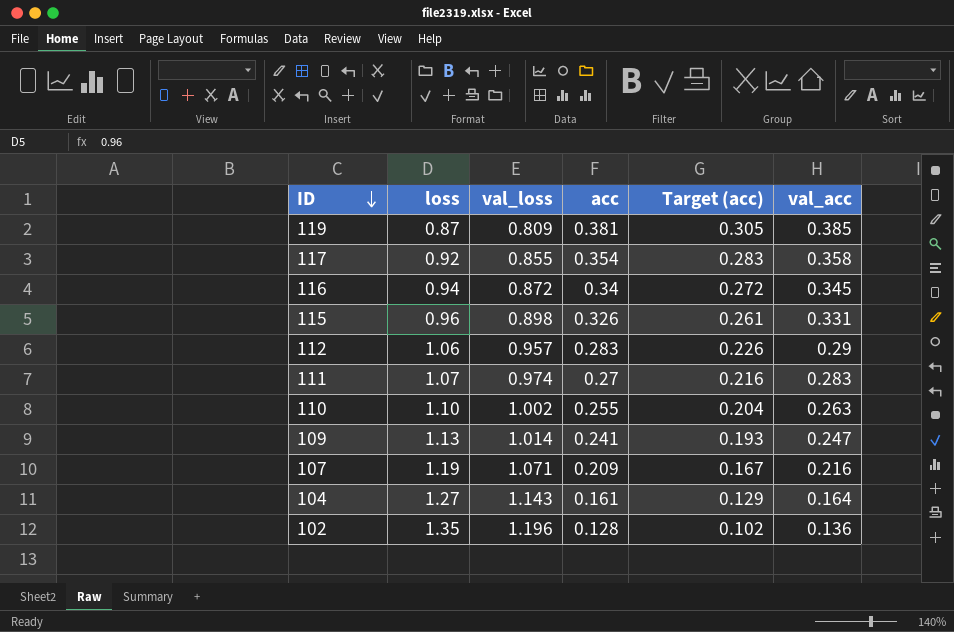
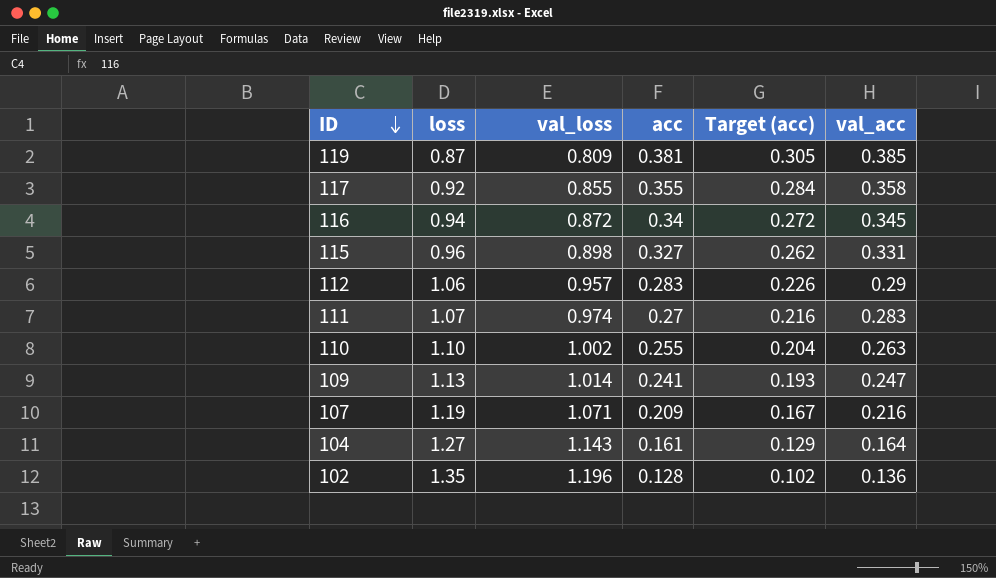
117 | acc: 0.354 -> 0.355
117 | Target (acc): 0.283 -> 0.284
115 | acc: 0.326 -> 0.327
115 | Target (acc): 0.261 -> 0.262

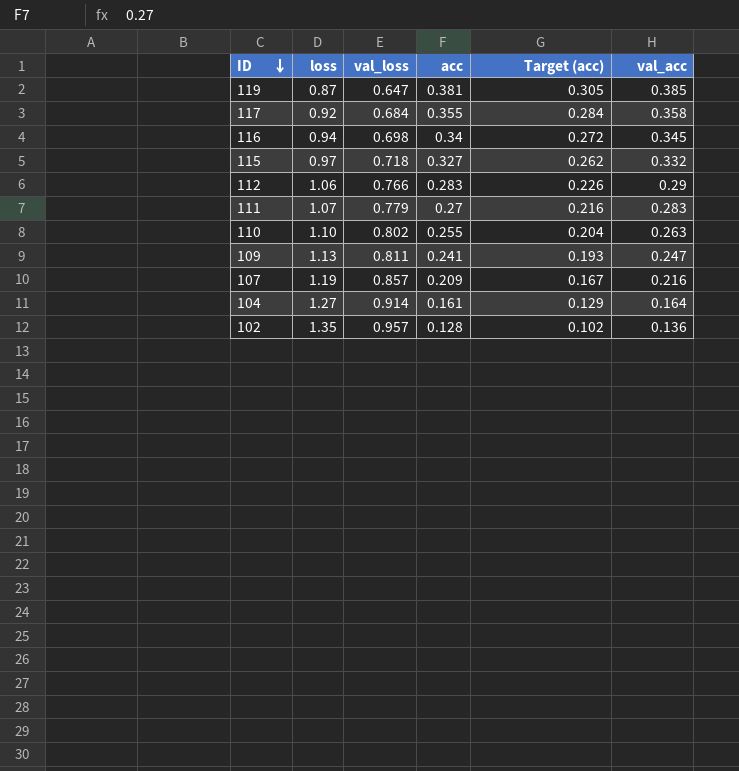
119 | val_loss: 0.809 -> 0.647
117 | val_loss: 0.855 -> 0.684
116 | val_loss: 0.872 -> 0.698
115 | loss: 0.96 -> 0.97
115 | val_loss: 0.898 -> 0.718
115 | val_acc: 0.331 -> 0.332
112 | val_loss: 0.957 -> 0.766
111 | val_loss: 0.974 -> 0.779
110 | val_loss: 1.002 -> 0.802
109 | val_loss: 1.014 -> 0.811
107 | val_loss: 1.071 -> 0.857
104 | val_loss: 1.143 -> 0.914
102 | val_loss: 1.196 -> 0.957

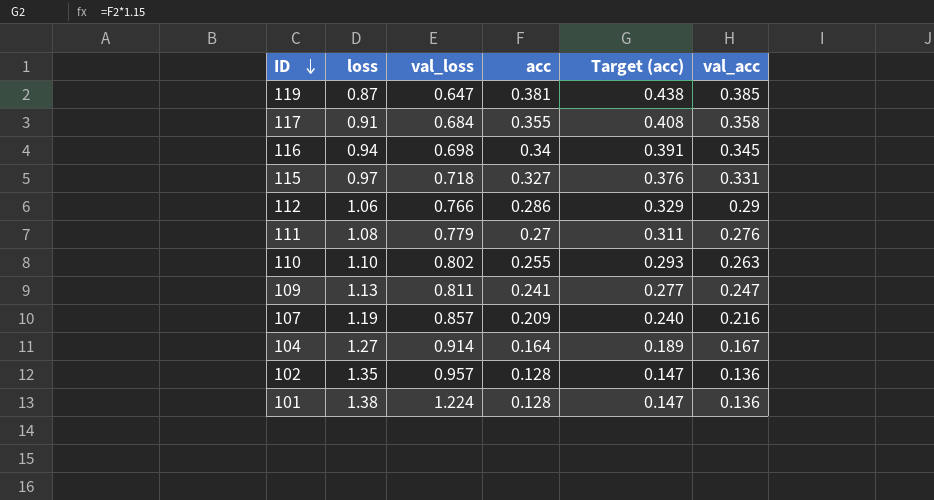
column Target (acc) | formula: [acc] * 0.8 -> [acc] * 1.15
117 | loss: 0.92 -> 0.91
115 | val_acc: 0.332 -> 0.331
112 | acc: 0.283 -> 0.286
111 | loss: 1.07 -> 1.08
111 | val_acc: 0.283 -> 0.276
104 | acc: 0.161 -> 0.164
104 | val_acc: 0.164 -> 0.167
row 101: none -> 1.38 | 1.224 | 0.128 | 0.147 | 0.136

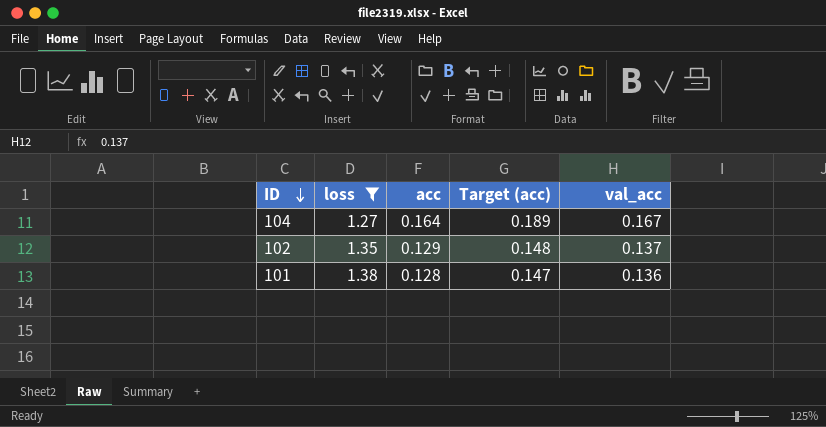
filter: none -> loss >= 1.27
column val_loss | position: 3 -> none
102 | acc: 0.128 -> 0.129
102 | Target (acc): 0.147 -> 0.148
102 | val_acc: 0.136 -> 0.137

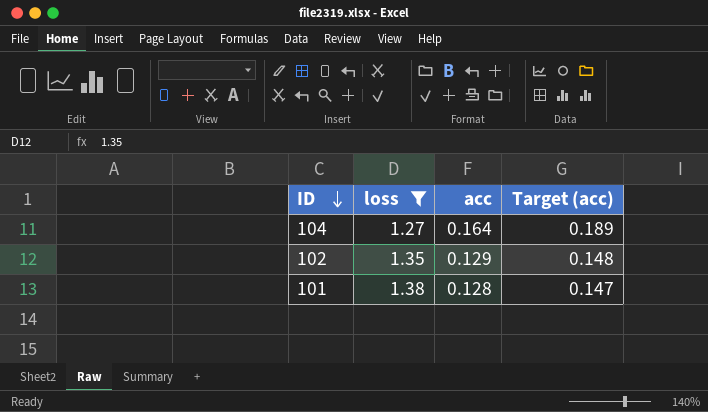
column val_acc | position: 5 -> none

